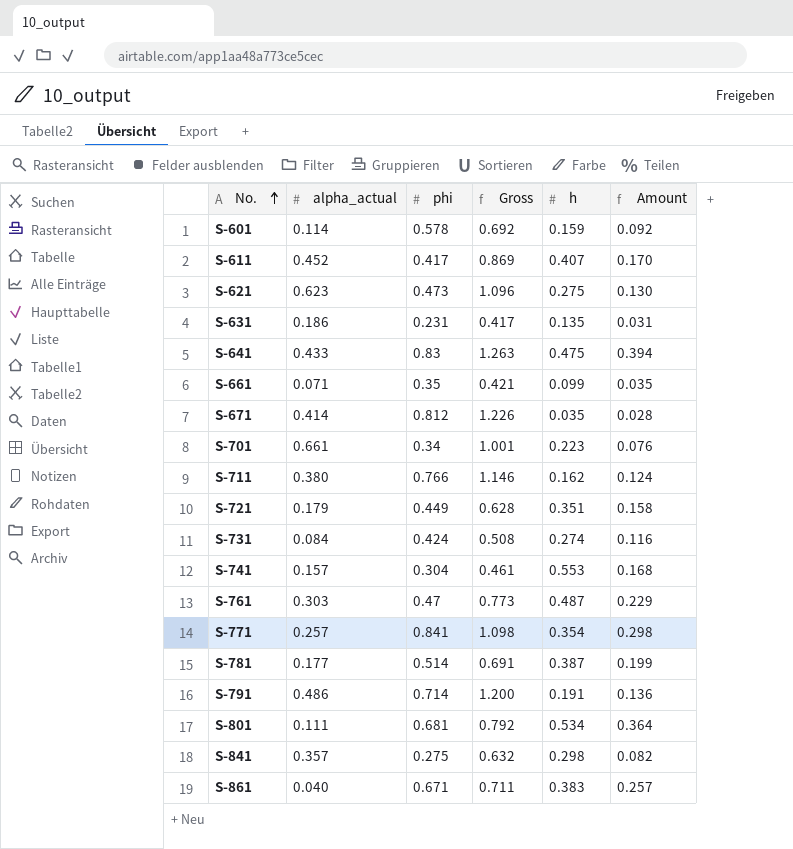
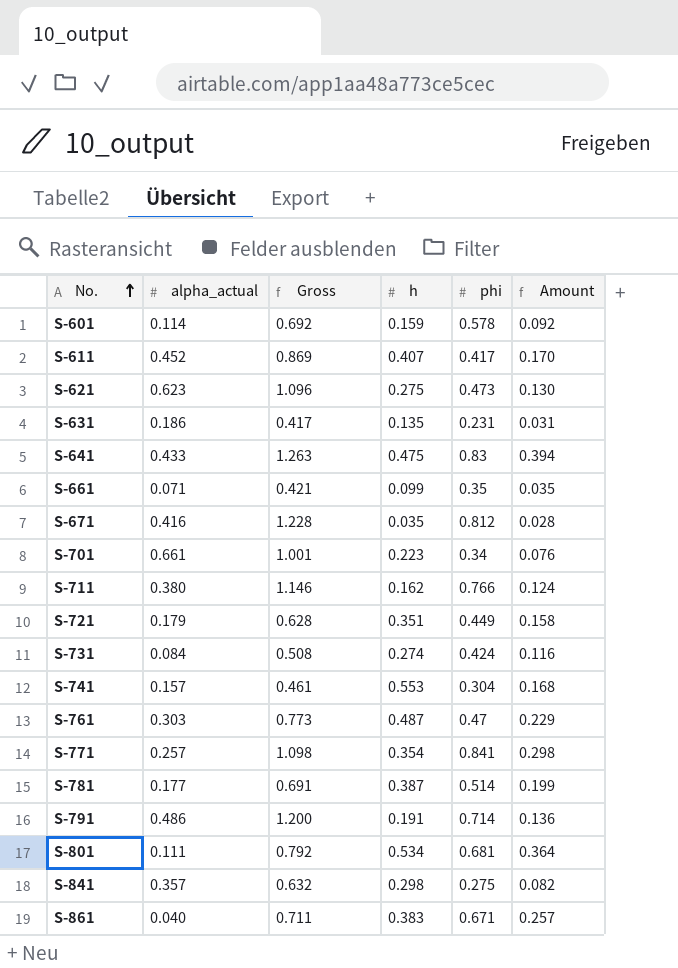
column phi | position: 3 -> 5
S-671 | alpha_actual: 0.414 -> 0.416
S-671 | Gross: 1.226 -> 1.228

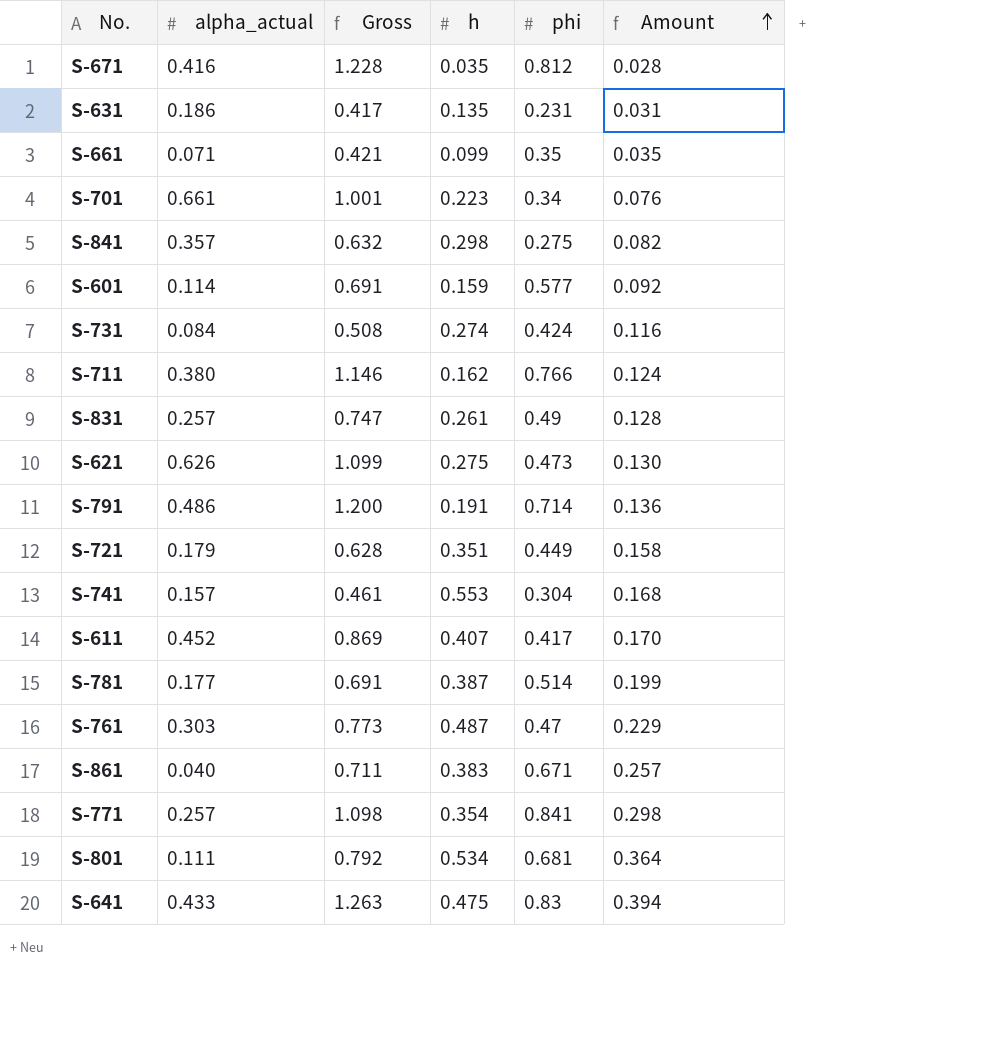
row order: No. ascending -> Amount ascending
S-601 | Gross: 0.692 -> 0.691
S-601 | phi: 0.578 -> 0.577
row S-831: none -> 0.257 | 0.747 | 0.261 | 0.49 | 0.128
S-621 | alpha_actual: 0.623 -> 0.626
S-621 | Gross: 1.096 -> 1.099

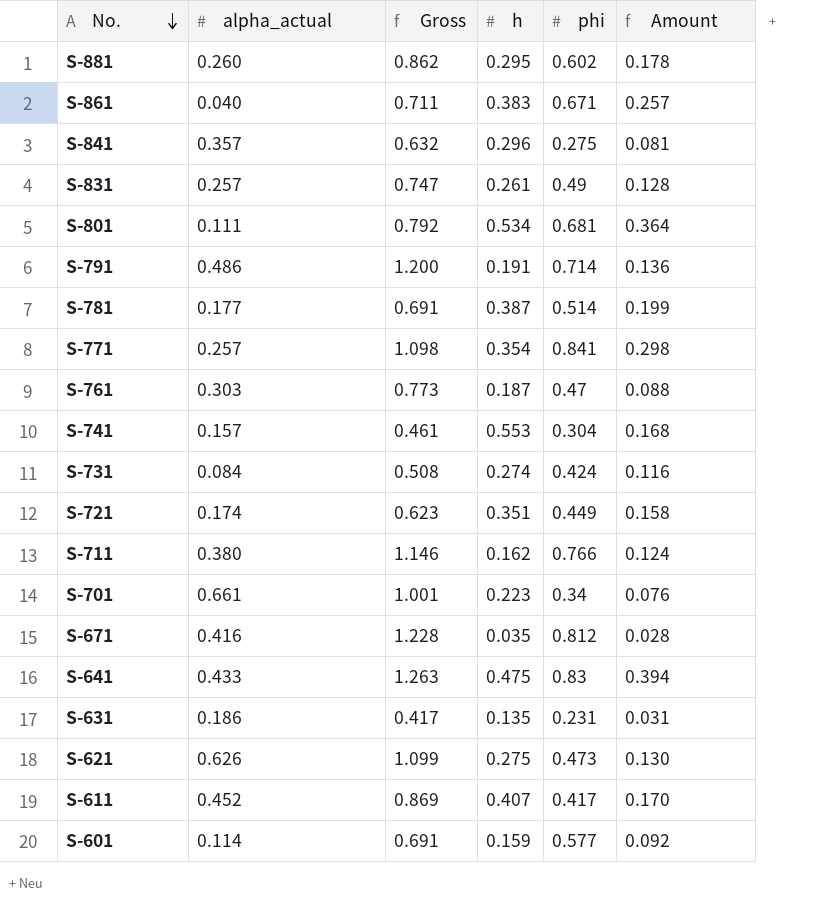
row order: Amount ascending -> No. descending
row S-661: 0.071 | 0.421 | 0.099 | 0.35 | 0.035 -> none
row S-881: none -> 0.260 | 0.862 | 0.295 | 0.602 | 0.178
S-841 | h: 0.298 -> 0.296
S-841 | Amount: 0.082 -> 0.081
S-761 | h: 0.487 -> 0.187
S-761 | Amount: 0.229 -> 0.088
S-721 | alpha_actual: 0.179 -> 0.174
S-721 | Gross: 0.628 -> 0.623

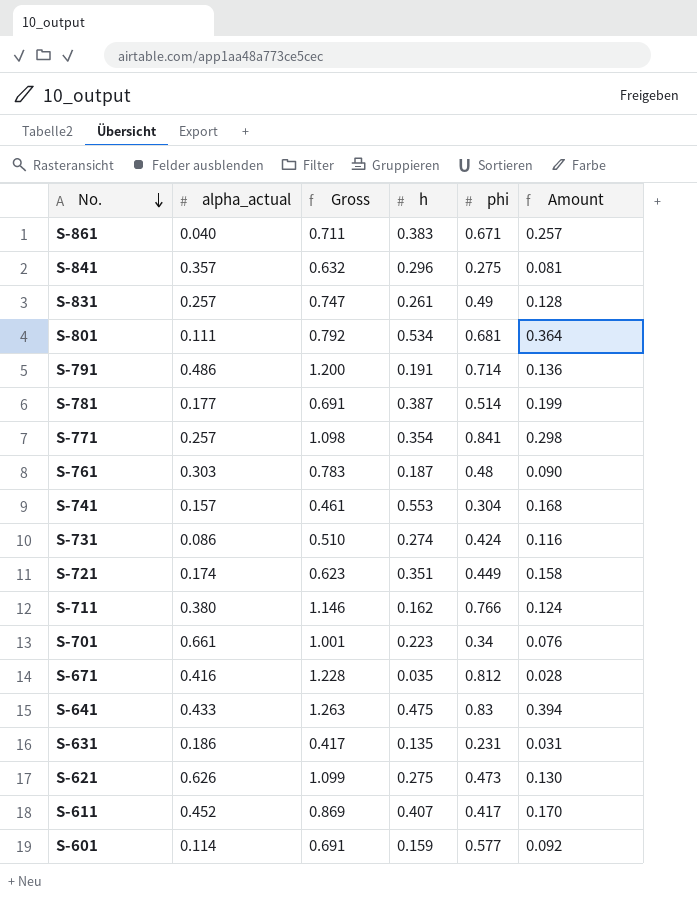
row S-881: 0.260 | 0.862 | 0.295 | 0.602 | 0.178 -> none
S-761 | Gross: 0.773 -> 0.783
S-761 | phi: 0.47 -> 0.48
S-761 | Amount: 0.088 -> 0.090
S-731 | alpha_actual: 0.084 -> 0.086
S-731 | Gross: 0.508 -> 0.510

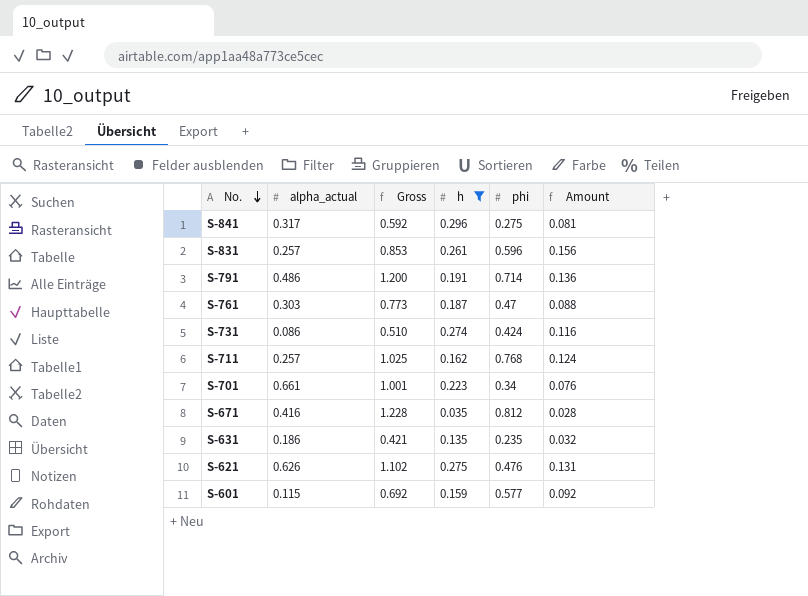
filter: none -> h <= 0.296
S-841 | alpha_actual: 0.357 -> 0.317
S-841 | Gross: 0.632 -> 0.592
S-831 | Gross: 0.747 -> 0.853
S-831 | phi: 0.49 -> 0.596
S-831 | Amount: 0.128 -> 0.156
S-761 | Gross: 0.783 -> 0.773
S-761 | phi: 0.48 -> 0.47
S-761 | Amount: 0.090 -> 0.088
S-711 | alpha_actual: 0.380 -> 0.257
S-711 | Gross: 1.146 -> 1.025
S-711 | phi: 0.766 -> 0.768
S-631 | Gross: 0.417 -> 0.421
S-631 | phi: 0.231 -> 0.235
S-631 | Amount: 0.031 -> 0.032
S-621 | Gross: 1.099 -> 1.102
S-621 | phi: 0.473 -> 0.476
S-621 | Amount: 0.130 -> 0.131
S-601 | alpha_actual: 0.114 -> 0.115
S-601 | Gross: 0.691 -> 0.692

